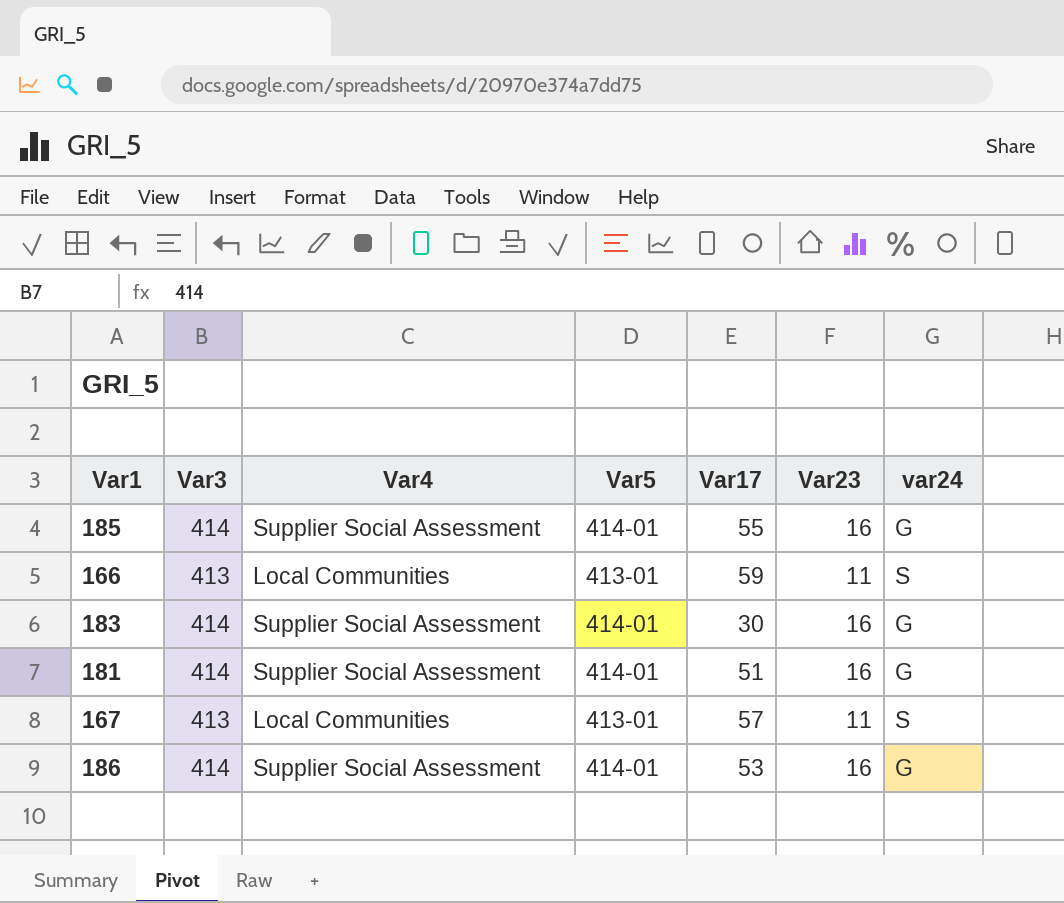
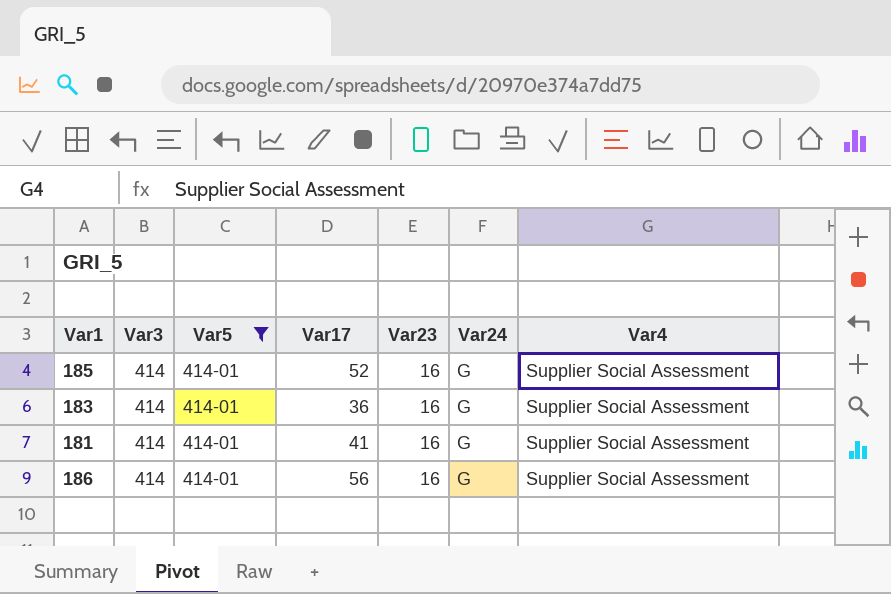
filter: none -> Var5 = 414-01
column name: var24 -> Var24
column Var4 | position: 3 -> 7
185 | Var17: 55 -> 52
183 | Var17: 30 -> 36
181 | Var17: 51 -> 41
186 | Var17: 53 -> 56

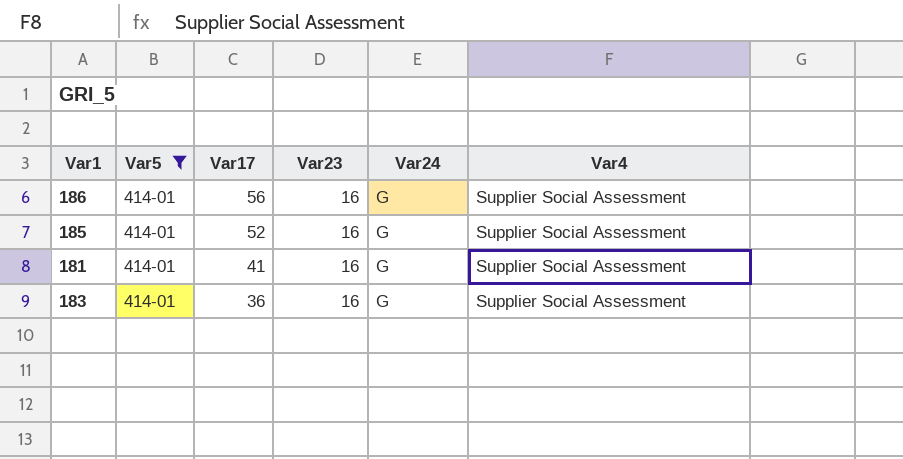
row order: none -> Var17 descending
column Var3 | position: 2 -> none

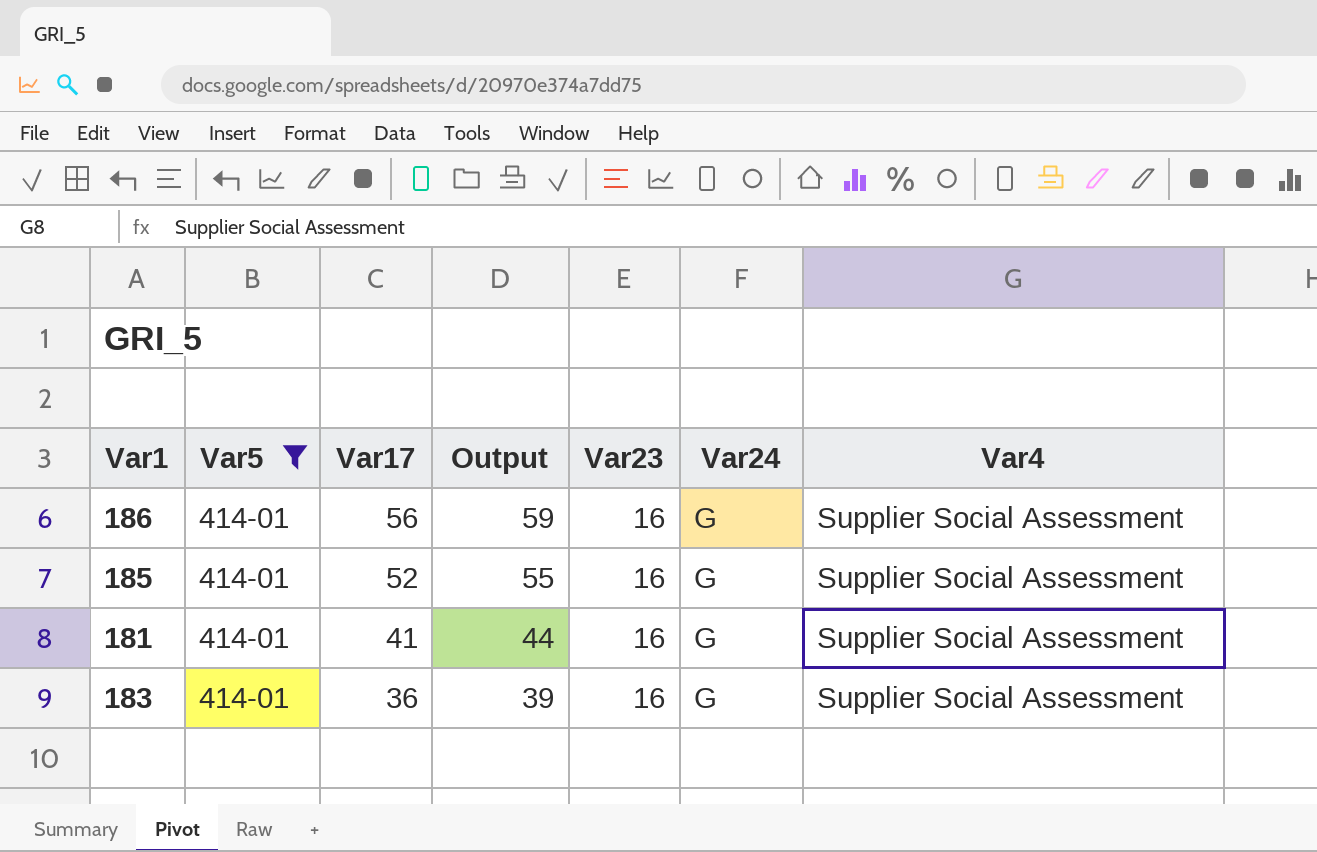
column Output | formula: none -> [Var17] + 3

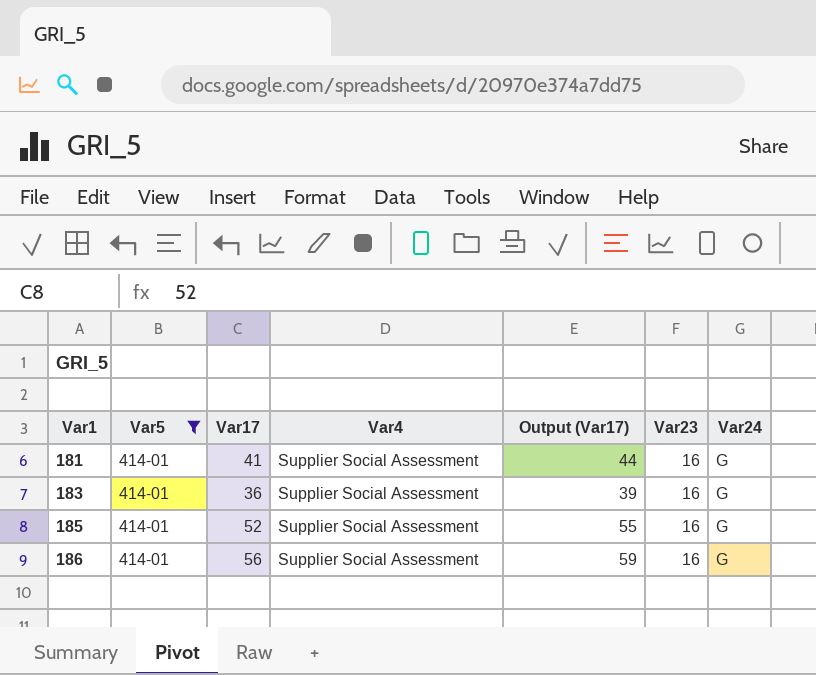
row order: Var17 descending -> Var1 ascending
column Var4 | position: 7 -> 4
column name: Output -> Output (Var17)

